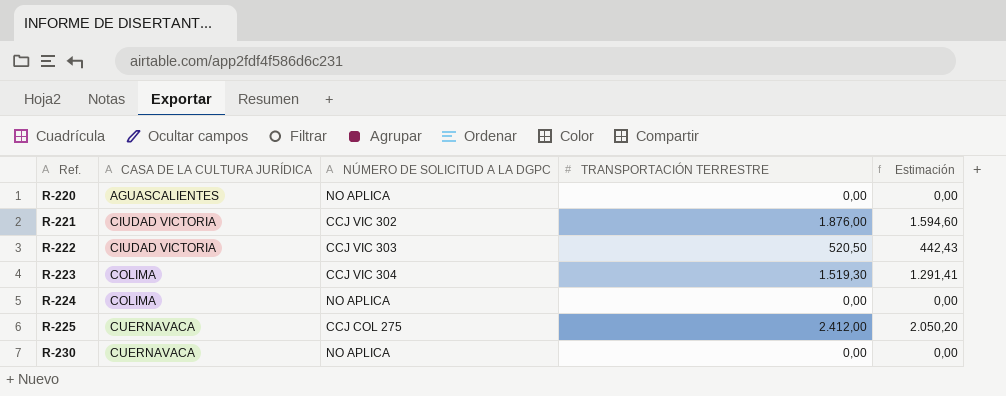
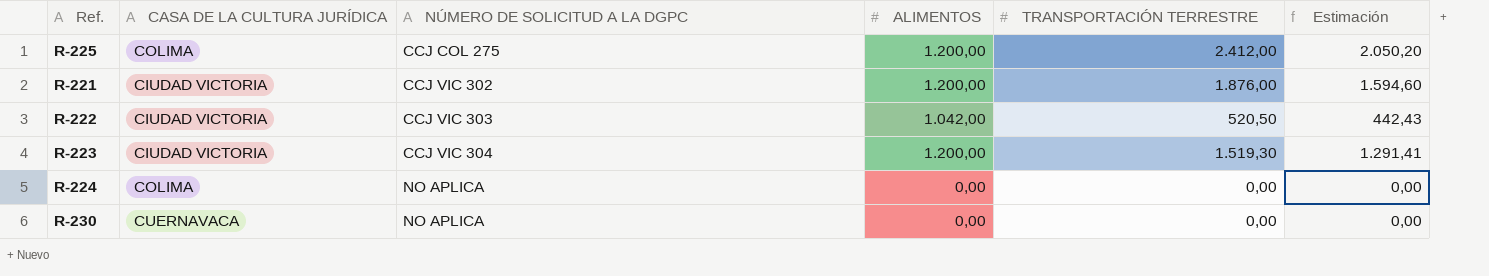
row order: Ref. ascending -> NÚMERO DE SOLICITUD A LA DGPC ascending
column ALIMENTOS | position: none -> 4
row R-220: AGUASCALIENTES | NO APLICA | 0,00 | 0,00 -> none
R-225 | CASA DE LA CULTURA JURÍDICA: CUERNAVACA -> COLIMA
R-223 | CASA DE LA CULTURA JURÍDICA: COLIMA -> CIUDAD VICTORIA

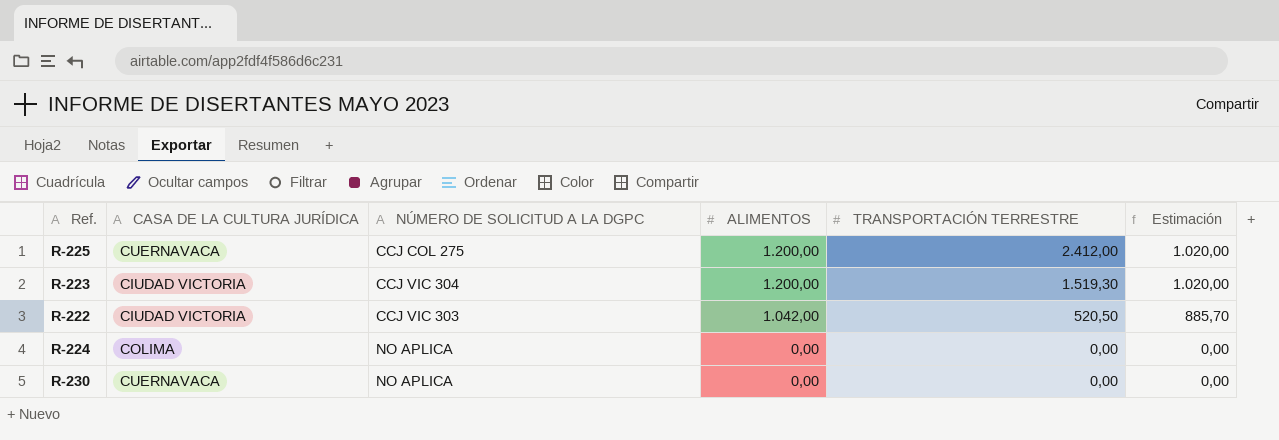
row order: NÚMERO DE SOLICITUD A LA DGPC ascending -> ALIMENTOS descending
column Estimación | formula: [TRANSPORTACIÓN TERRESTRE] * 0,85 -> [ALIMENTOS] * 0,85
row R-221: CIUDAD VICTORIA | CCJ VIC 302 | 1.200,00 | 1.876,00 | 1.594,60 -> none
R-225 | CASA DE LA CULTURA JURÍDICA: COLIMA -> CUERNAVACA

